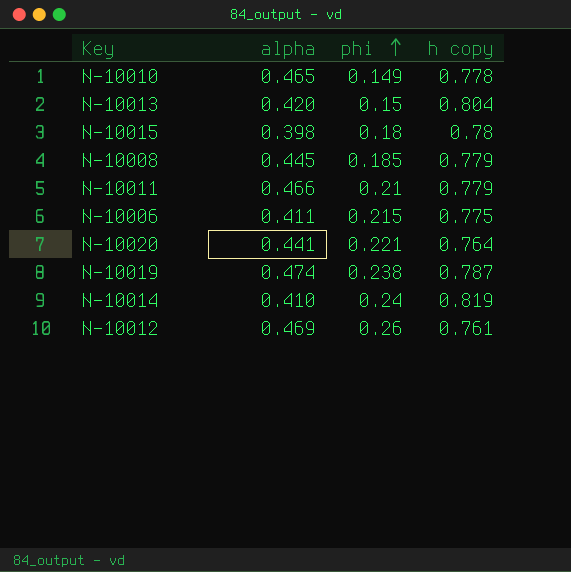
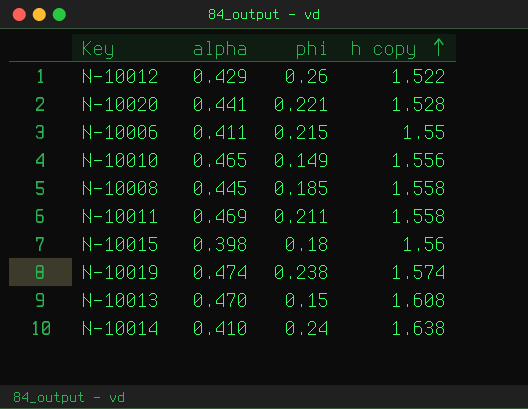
row order: phi ascending -> h copy ascending
N-10012 | alpha: 0.469 -> 0.429
N-10012 | h copy: 0.761 -> 1.522
N-10020 | h copy: 0.764 -> 1.528
N-10006 | h copy: 0.775 -> 1.55
N-10010 | h copy: 0.778 -> 1.556
N-10008 | h copy: 0.779 -> 1.558
N-10011 | alpha: 0.466 -> 0.469
N-10011 | phi: 0.21 -> 0.211
N-10011 | h copy: 0.779 -> 1.558
N-10015 | h copy: 0.78 -> 1.56
N-10019 | h copy: 0.787 -> 1.574
N-10013 | alpha: 0.420 -> 0.470
N-10013 | h copy: 0.804 -> 1.608
N-10014 | h copy: 0.819 -> 1.638

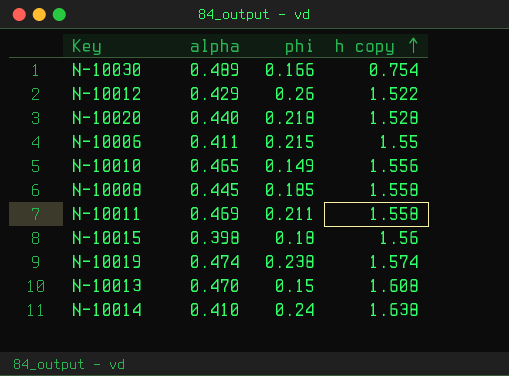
row N-10030: none -> 0.489 | 0.166 | 0.754
N-10020 | alpha: 0.441 -> 0.440
N-10020 | phi: 0.221 -> 0.218

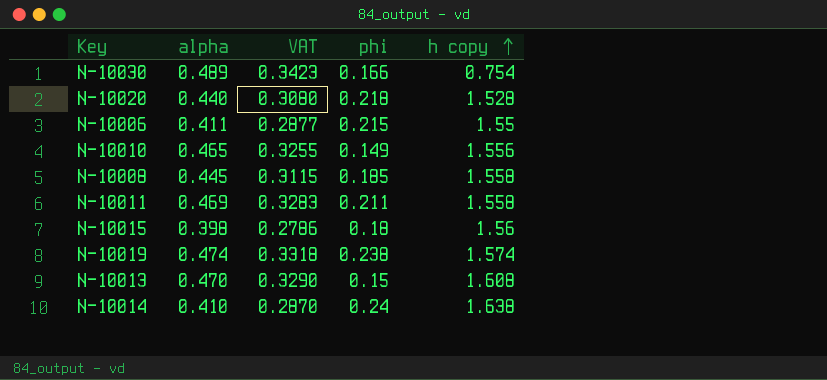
column VAT | formula: none -> [alpha] * 0.7
row N-10012: 0.429 | 0.26 | 1.522 -> none

